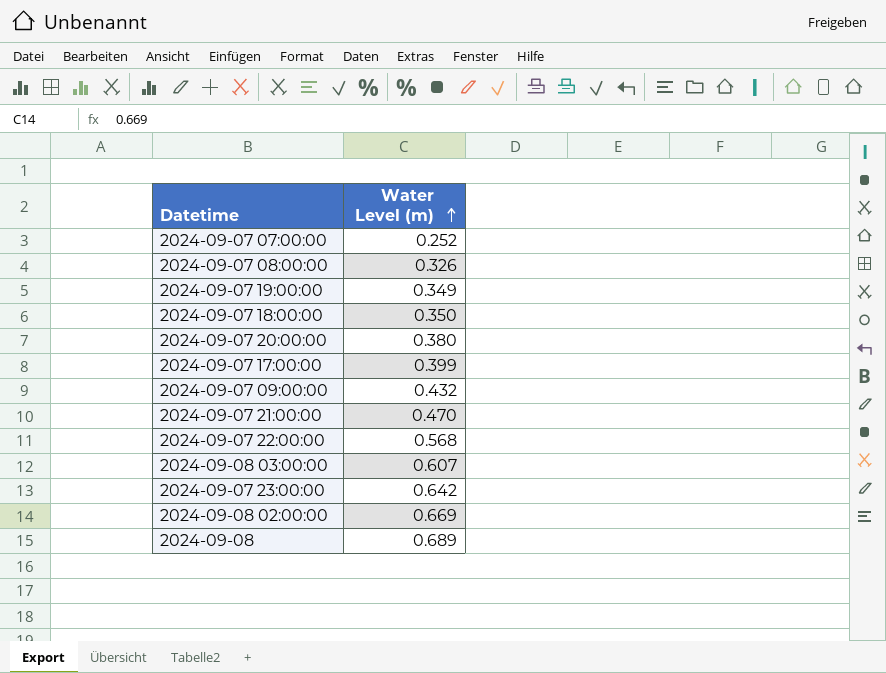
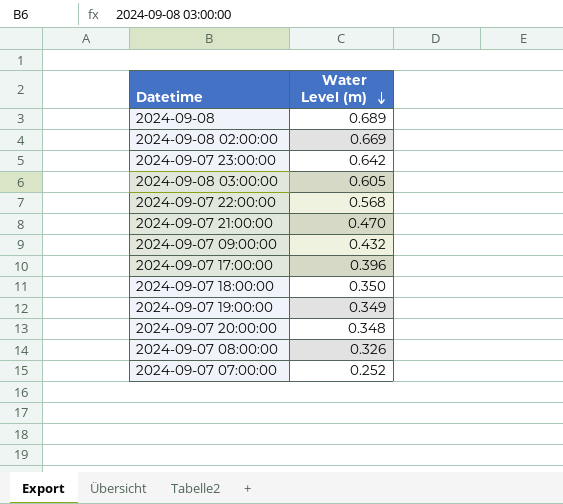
row order: Water Level (m) ascending -> Water Level (m) descending
2024-09-08 03:00:00 | Water Level (m): 0.607 -> 0.605
2024-09-07 17:00:00 | Water Level (m): 0.399 -> 0.396
2024-09-07 20:00:00 | Water Level (m): 0.380 -> 0.348

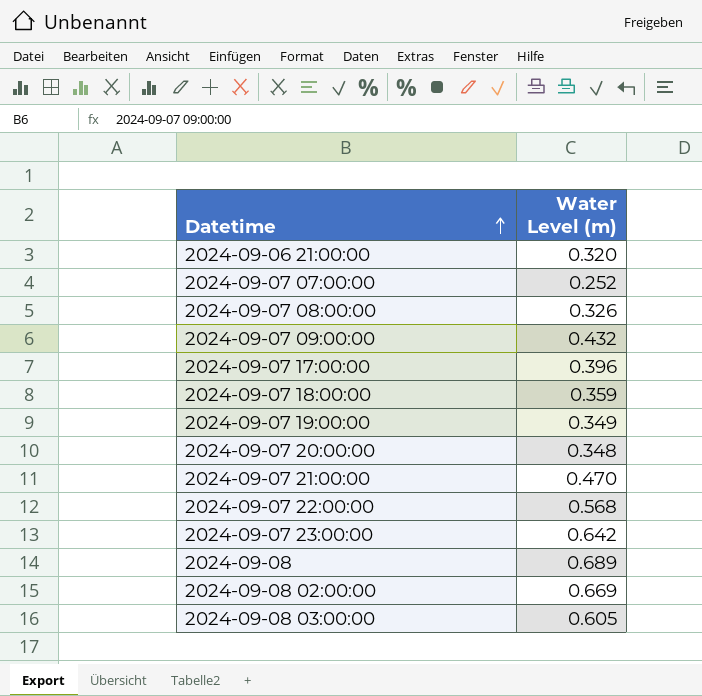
row order: Water Level (m) descending -> Datetime ascending
row 2024-09-06 21:00:00: none -> 0.320
2024-09-07 18:00:00 | Water Level (m): 0.350 -> 0.359

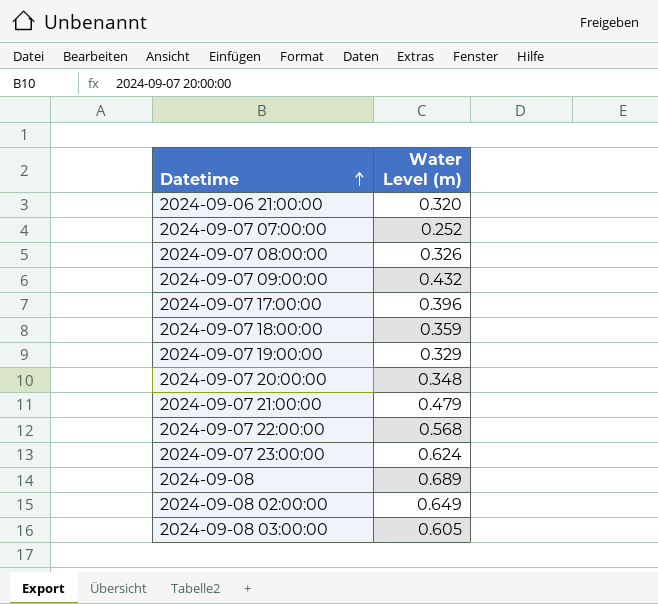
2024-09-07 19:00:00 | Water Level (m): 0.349 -> 0.329
2024-09-07 21:00:00 | Water Level (m): 0.470 -> 0.479
2024-09-07 23:00:00 | Water Level (m): 0.642 -> 0.624
2024-09-08 02:00:00 | Water Level (m): 0.669 -> 0.649

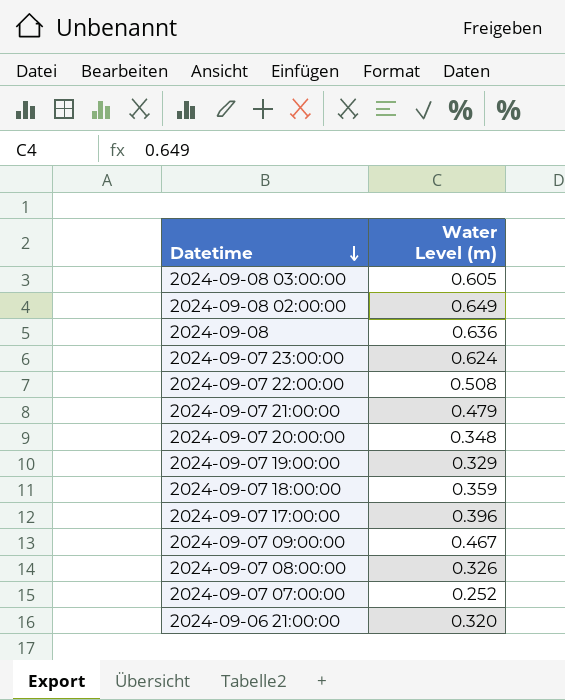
row order: Datetime ascending -> Datetime descending
2024-09-08 | Water Level (m): 0.689 -> 0.636
2024-09-07 22:00:00 | Water Level (m): 0.568 -> 0.508
2024-09-07 09:00:00 | Water Level (m): 0.432 -> 0.467

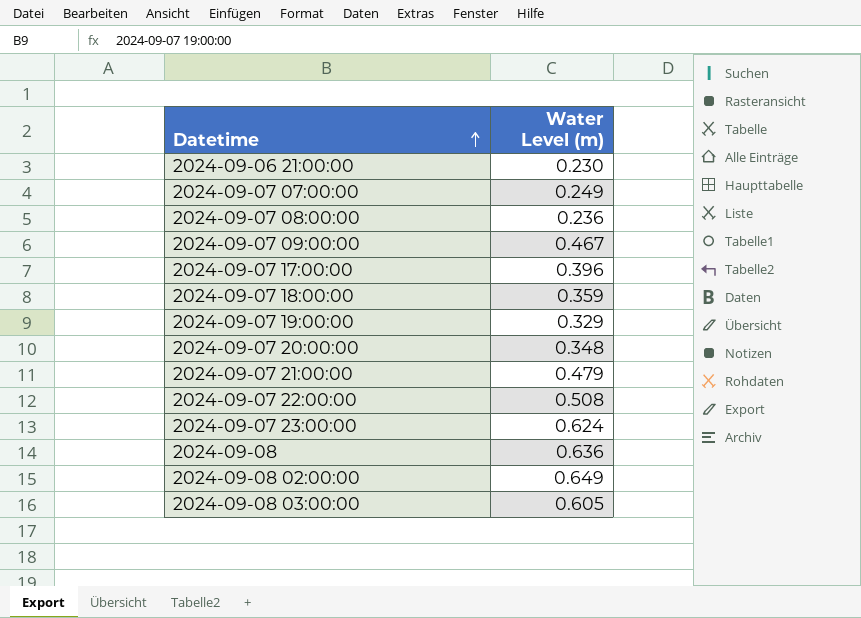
row order: Datetime descending -> Datetime ascending
2024-09-06 21:00:00 | Water Level (m): 0.320 -> 0.230
2024-09-07 07:00:00 | Water Level (m): 0.252 -> 0.249
2024-09-07 08:00:00 | Water Level (m): 0.326 -> 0.236

